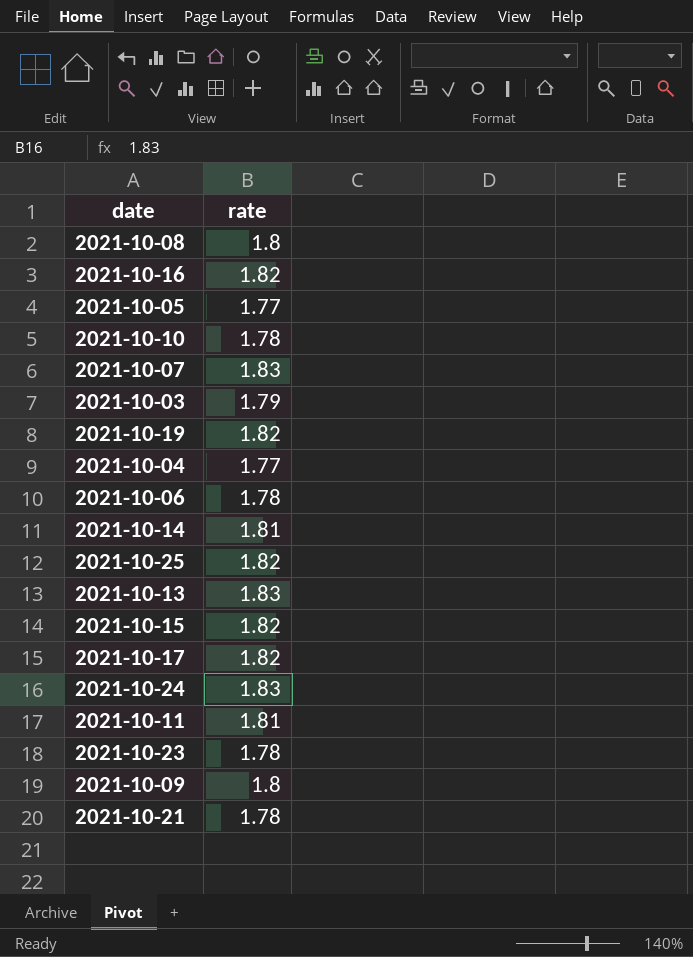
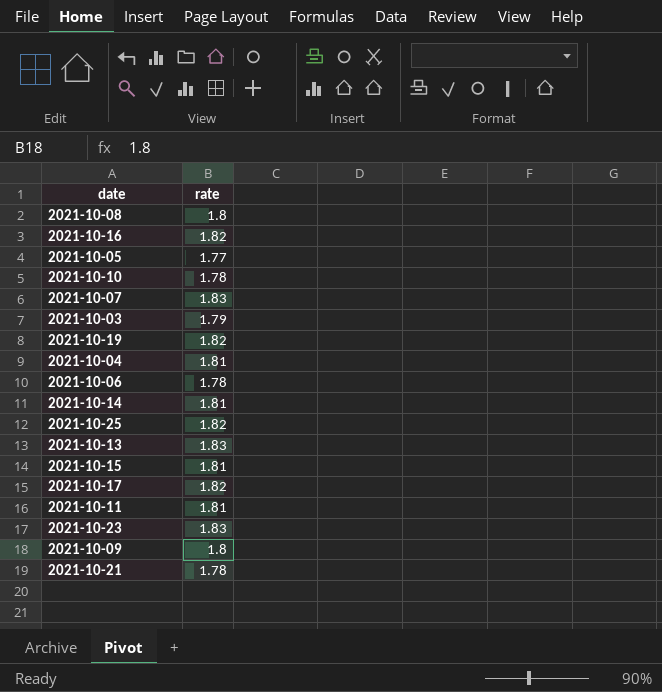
row 2021-10-24: 1.83 -> none
2021-10-04 | rate: 1.77 -> 1.81
2021-10-15 | rate: 1.82 -> 1.81
2021-10-23 | rate: 1.78 -> 1.83

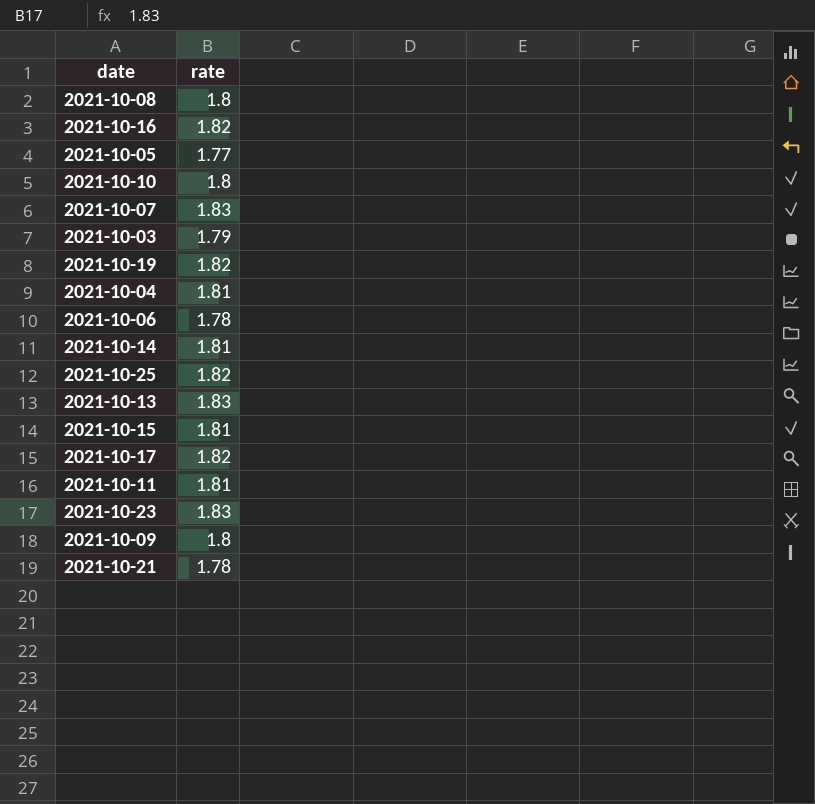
2021-10-10 | rate: 1.78 -> 1.8

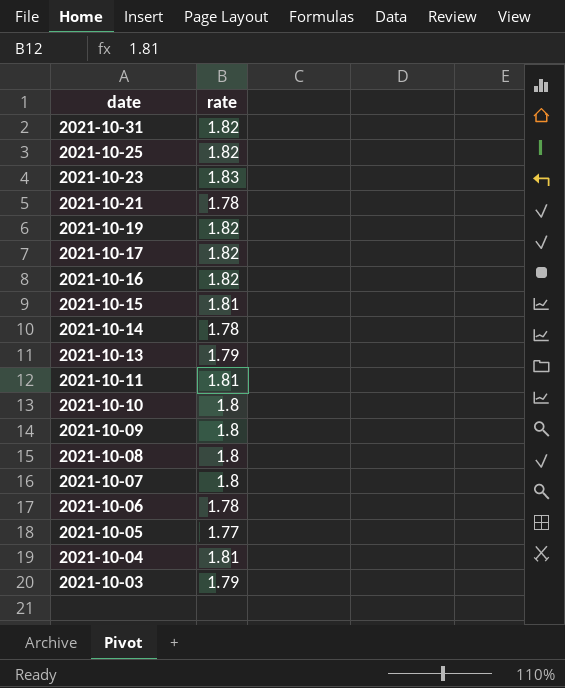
row order: none -> date descending
row 2021-10-31: none -> 1.82
2021-10-14 | rate: 1.81 -> 1.78
2021-10-13 | rate: 1.83 -> 1.79
2021-10-07 | rate: 1.83 -> 1.8

